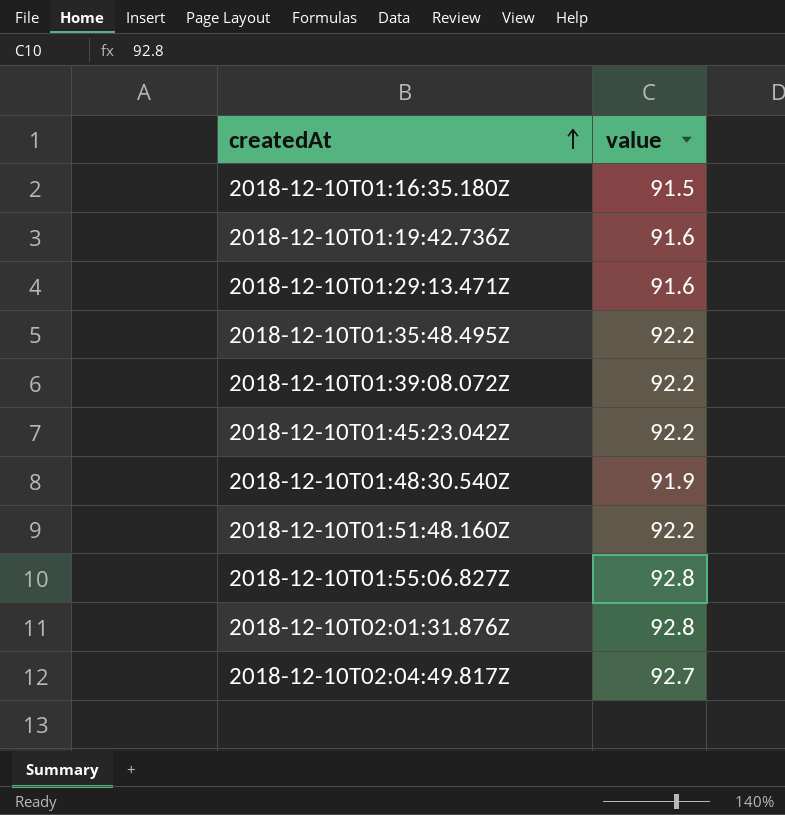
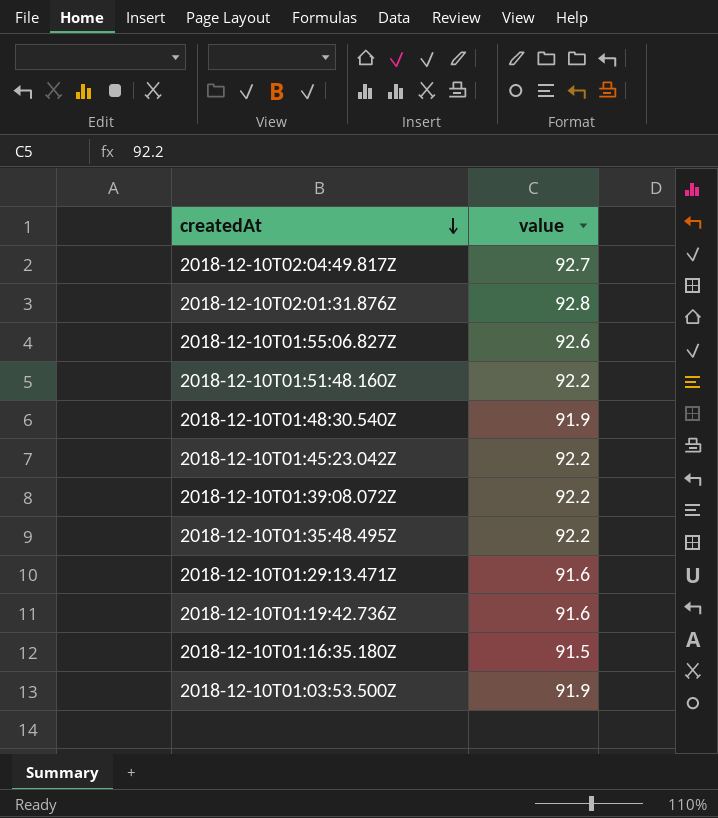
row order: createdAt ascending -> createdAt descending
2018-12-10T01:55:06.827Z | value: 92.8 -> 92.6
row 2018-12-10T01:03:53.500Z: none -> 91.9

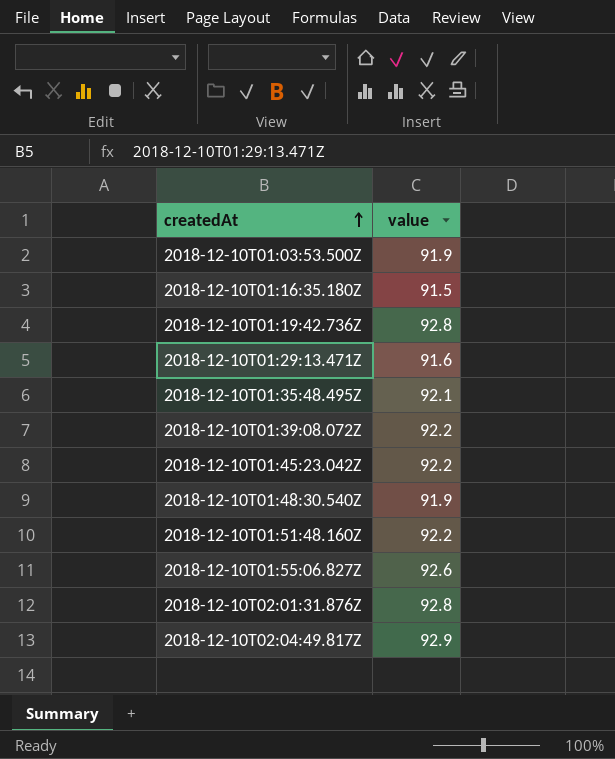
row order: createdAt descending -> createdAt ascending
2018-12-10T01:19:42.736Z | value: 91.6 -> 92.8
2018-12-10T01:35:48.495Z | value: 92.2 -> 92.1
2018-12-10T02:04:49.817Z | value: 92.7 -> 92.9

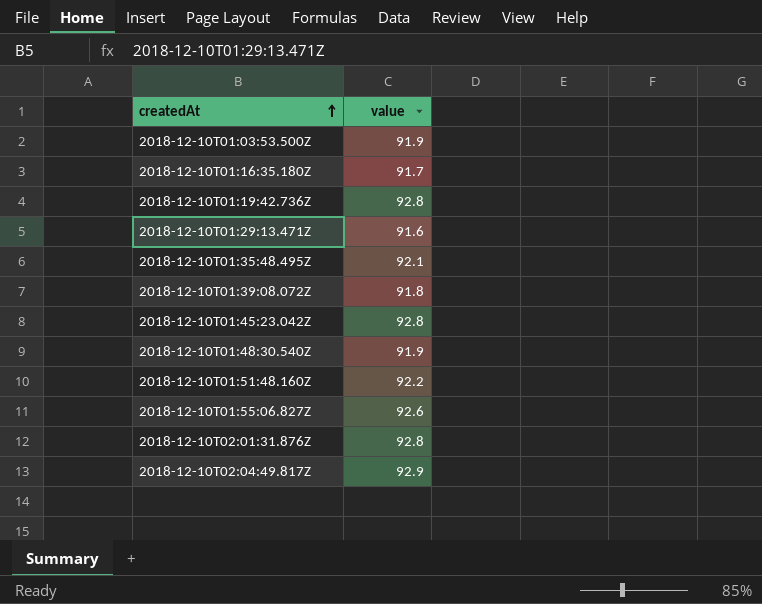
2018-12-10T01:16:35.180Z | value: 91.5 -> 91.7
2018-12-10T01:39:08.072Z | value: 92.2 -> 91.8
2018-12-10T01:45:23.042Z | value: 92.2 -> 92.8

